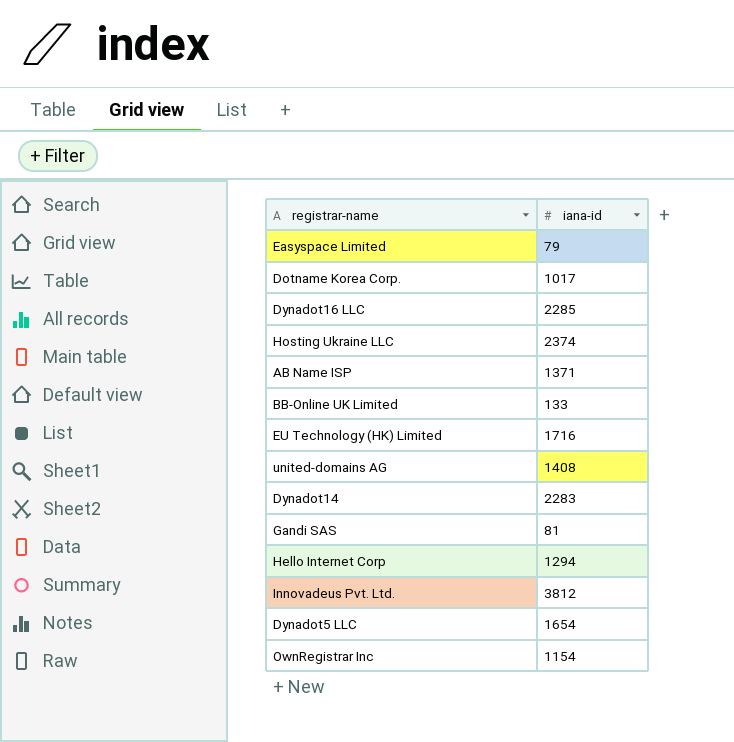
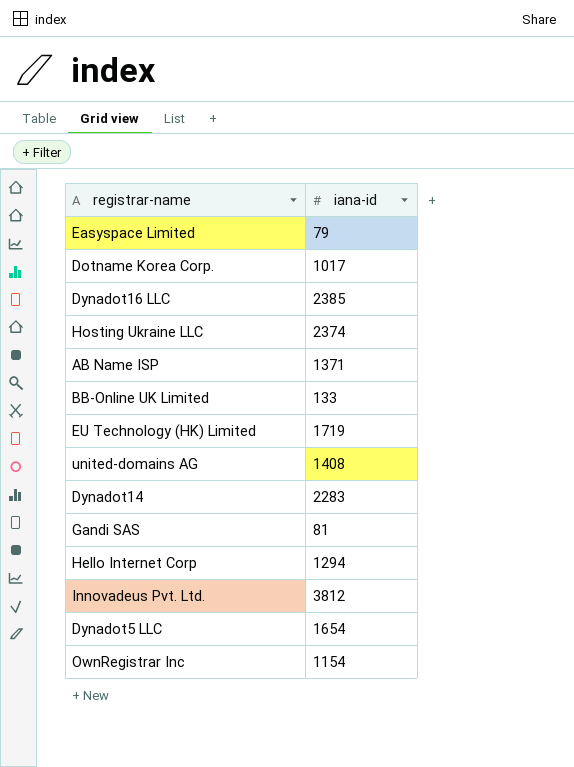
Dynadot16 LLC | iana-id: 2285 -> 2385
EU Technology (HK) Limited | iana-id: 1716 -> 1719

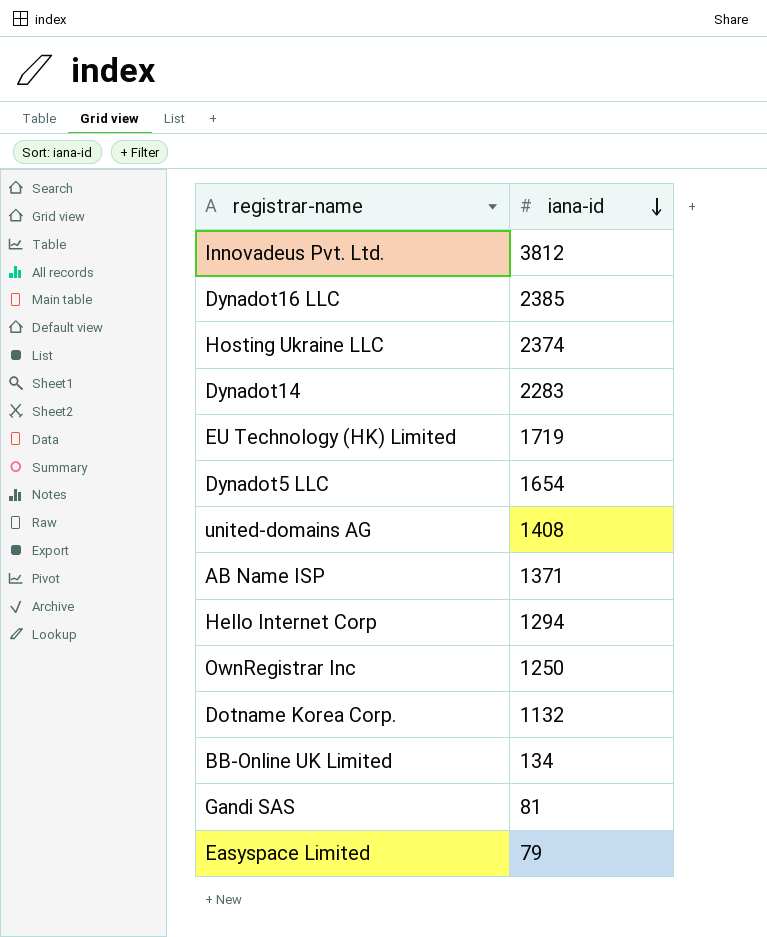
row order: none -> iana-id descending
OwnRegistrar Inc | iana-id: 1154 -> 1250
Dotname Korea Corp. | iana-id: 1017 -> 1132
BB-Online UK Limited | iana-id: 133 -> 134

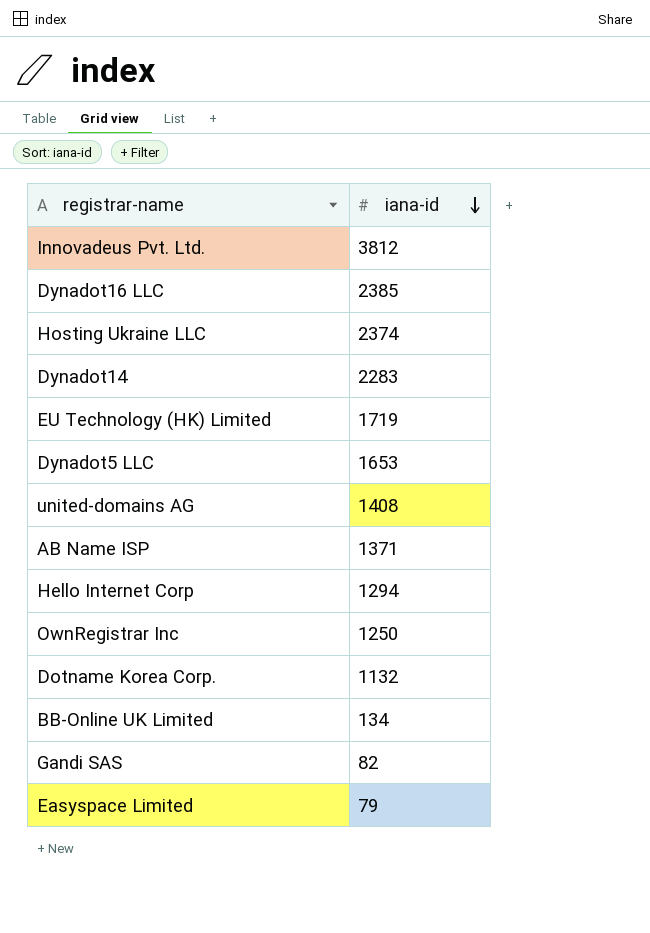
Dynadot5 LLC | iana-id: 1654 -> 1653
Gandi SAS | iana-id: 81 -> 82

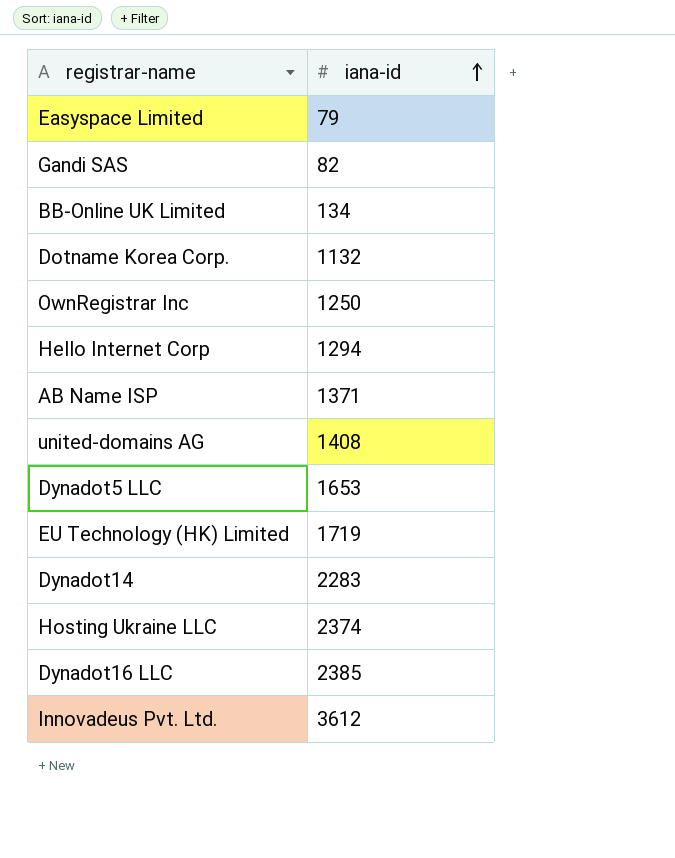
row order: iana-id descending -> iana-id ascending
Innovadeus Pvt. Ltd. | iana-id: 3812 -> 3612

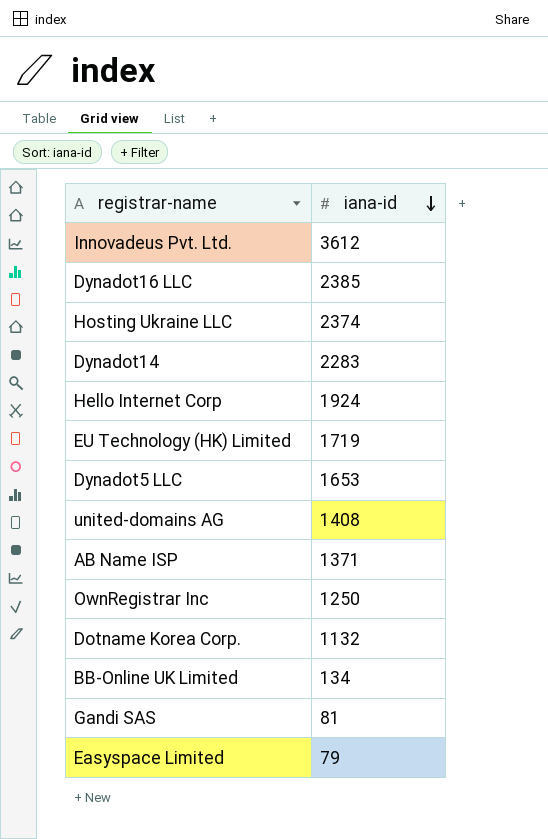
row order: iana-id ascending -> iana-id descending
Hello Internet Corp | iana-id: 1294 -> 1924
Gandi SAS | iana-id: 82 -> 81

